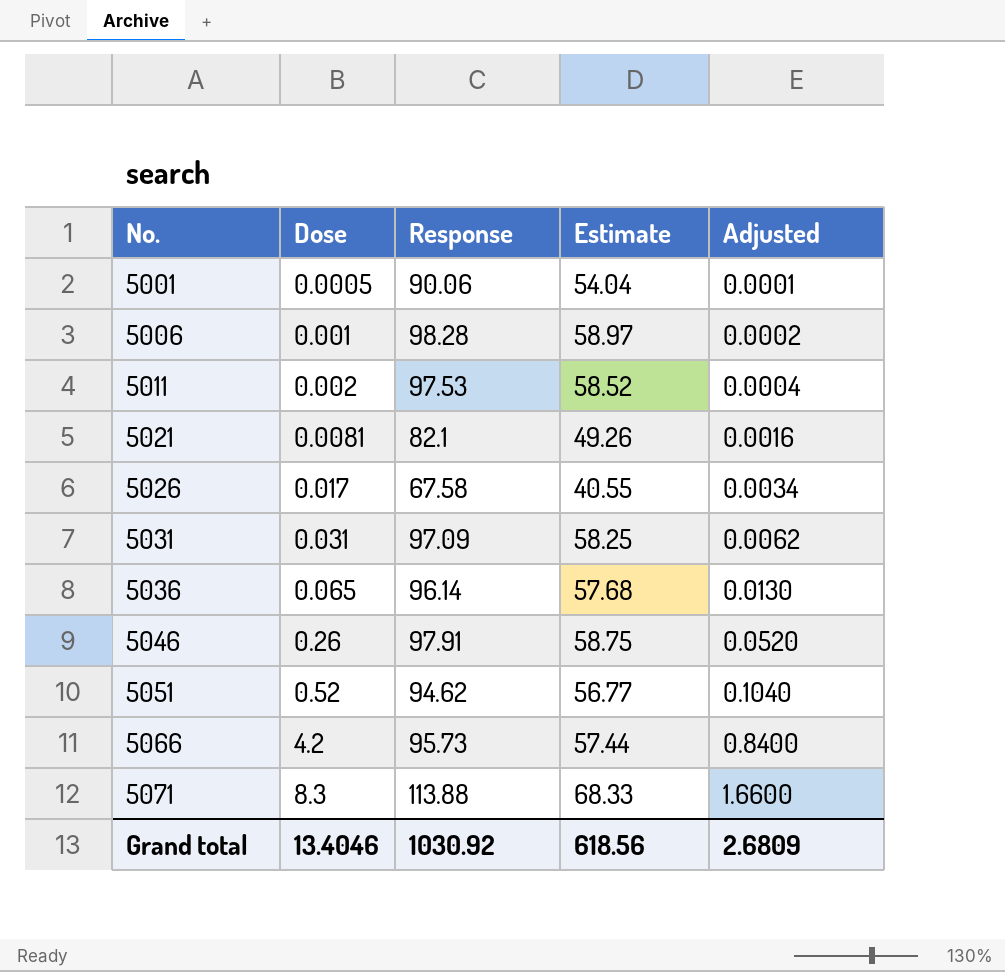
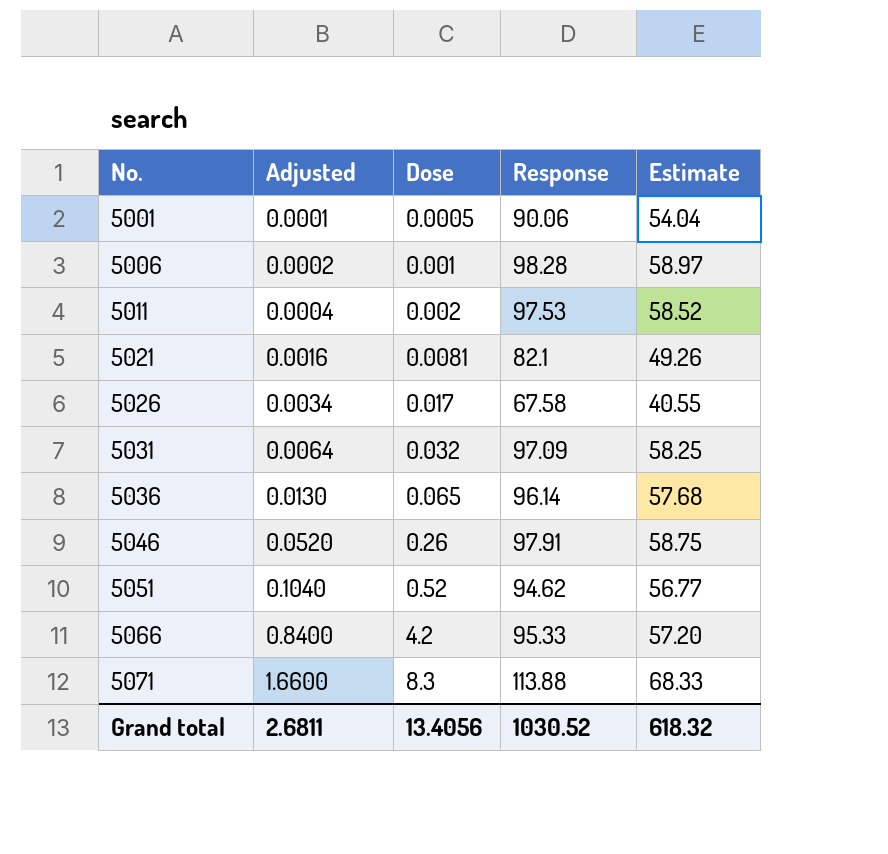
column Adjusted | position: 5 -> 2
5031 | Adjusted: 0.0062 -> 0.0064
5031 | Dose: 0.031 -> 0.032
5066 | Response: 95.73 -> 95.33
5066 | Estimate: 57.44 -> 57.20
Grand total | Adjusted: 2.6809 -> 2.6811
Grand total | Dose: 13.4046 -> 13.4056
Grand total | Response: 1030.92 -> 1030.52
Grand total | Estimate: 618.56 -> 618.32

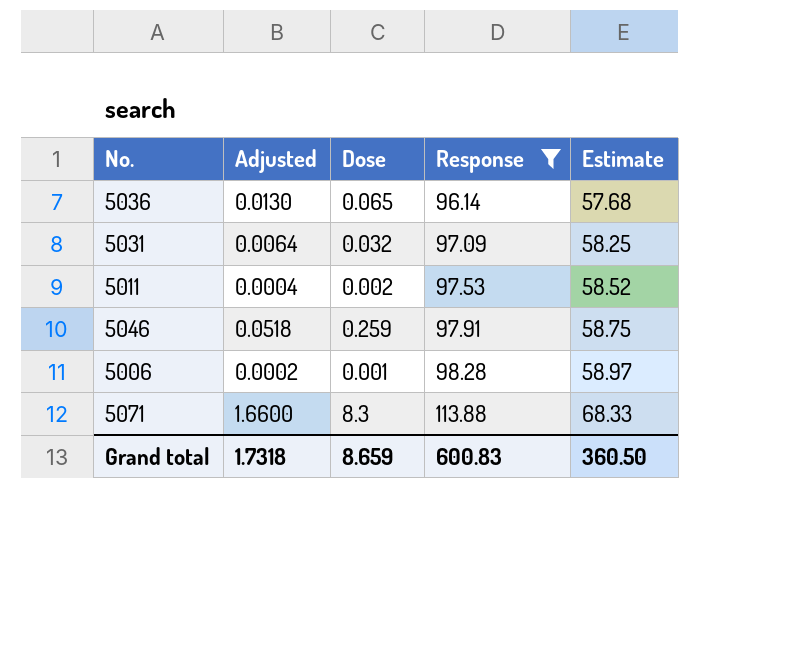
filter: none -> Response >= 96.14
row order: No. ascending -> Response ascending
5046 | Adjusted: 0.0520 -> 0.0518
5046 | Dose: 0.26 -> 0.259
Grand total | Adjusted: 2.6811 -> 1.7318
Grand total | Dose: 13.4056 -> 8.659
Grand total | Response: 1030.52 -> 600.83
Grand total | Estimate: 618.32 -> 360.50

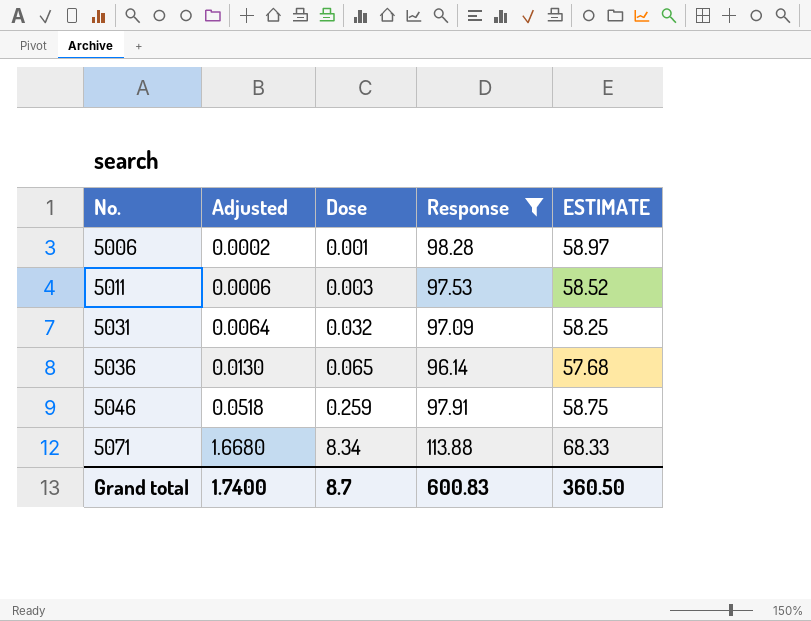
row order: Response ascending -> No. ascending
column name: Estimate -> ESTIMATE
5011 | Adjusted: 0.0004 -> 0.0006
5011 | Dose: 0.002 -> 0.003
5071 | Adjusted: 1.6600 -> 1.6680
5071 | Dose: 8.3 -> 8.34
Grand total | Adjusted: 1.7318 -> 1.7400
Grand total | Dose: 8.659 -> 8.7

